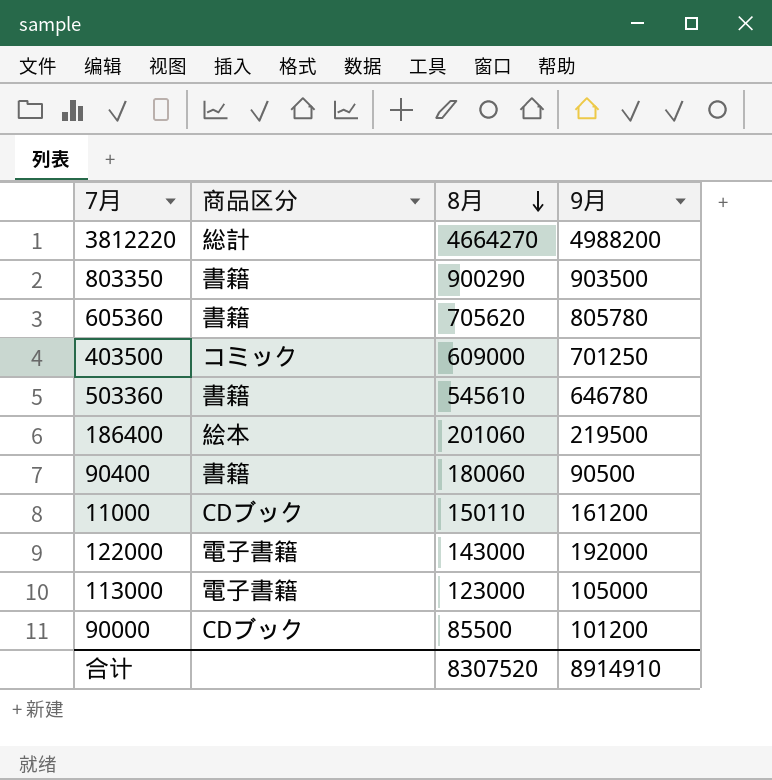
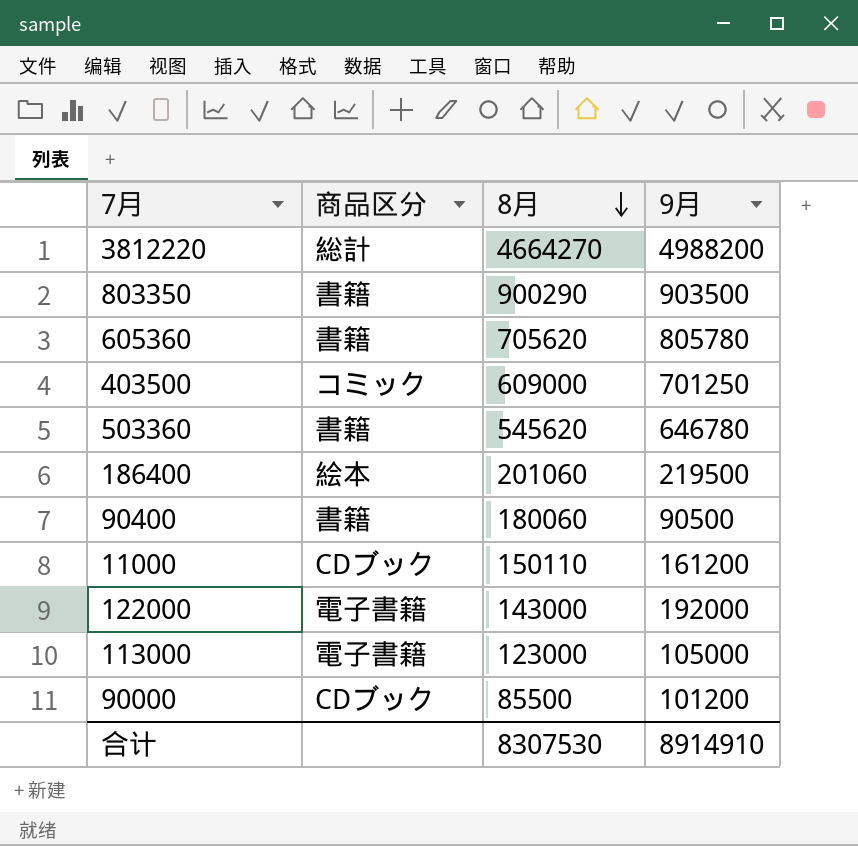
503360 | 8月: 545610 -> 545620
合计 | 8月: 8307520 -> 8307530

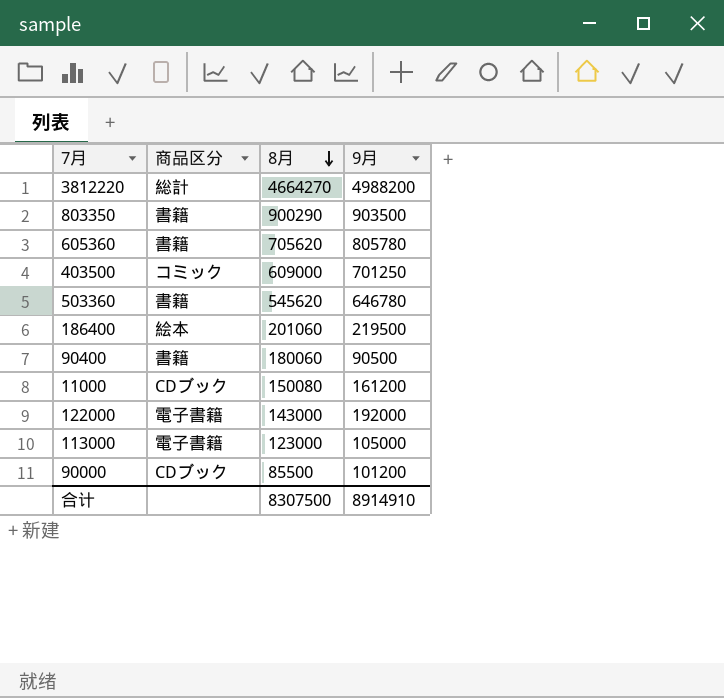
11000 | 8月: 150110 -> 150080
合计 | 8月: 8307530 -> 8307500

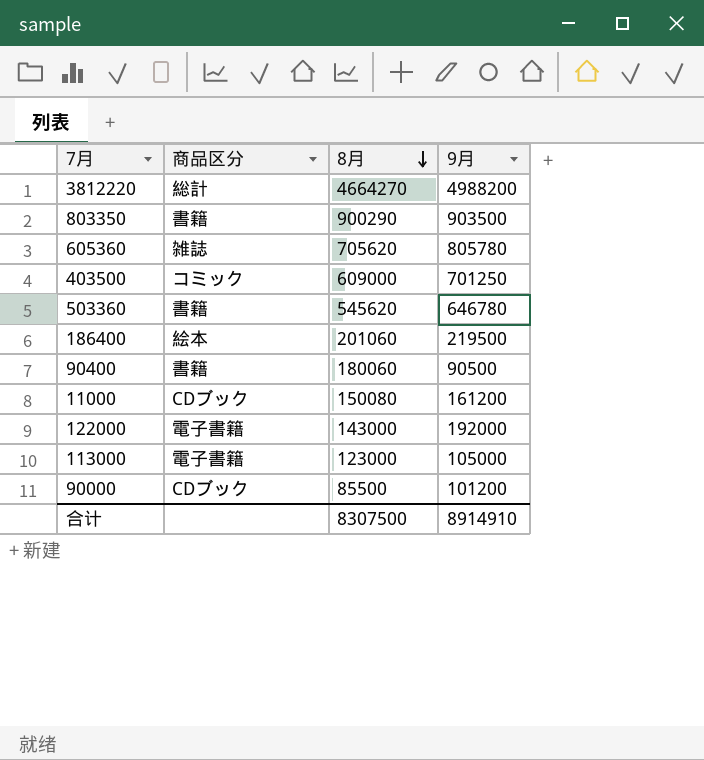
605360 | 商品区分: 書籍 -> 雑誌

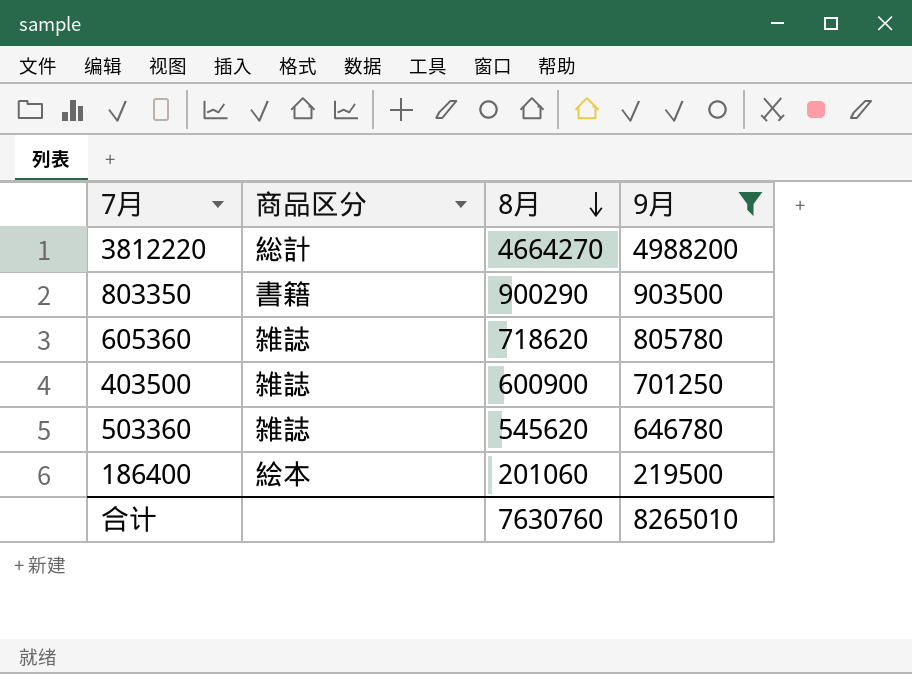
filter: none -> 9月 >= 219500
605360 | 8月: 705620 -> 718620
403500 | 商品区分: コミック -> 雑誌
403500 | 8月: 609000 -> 600900
503360 | 商品区分: 書籍 -> 雑誌
合计 | 8月: 8307500 -> 7630760
合计 | 9月: 8914910 -> 8265010

